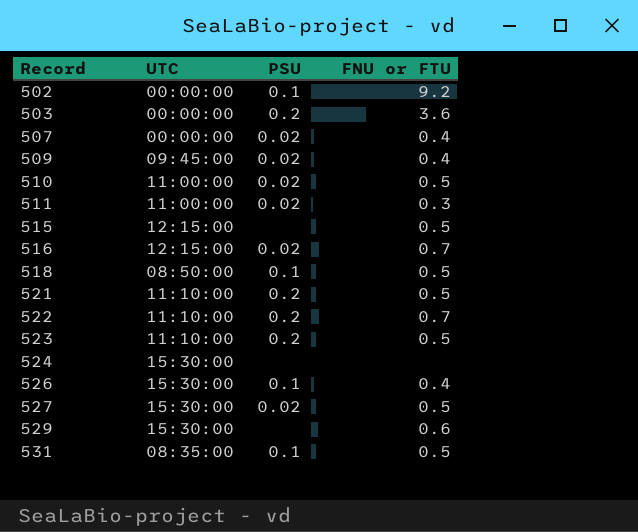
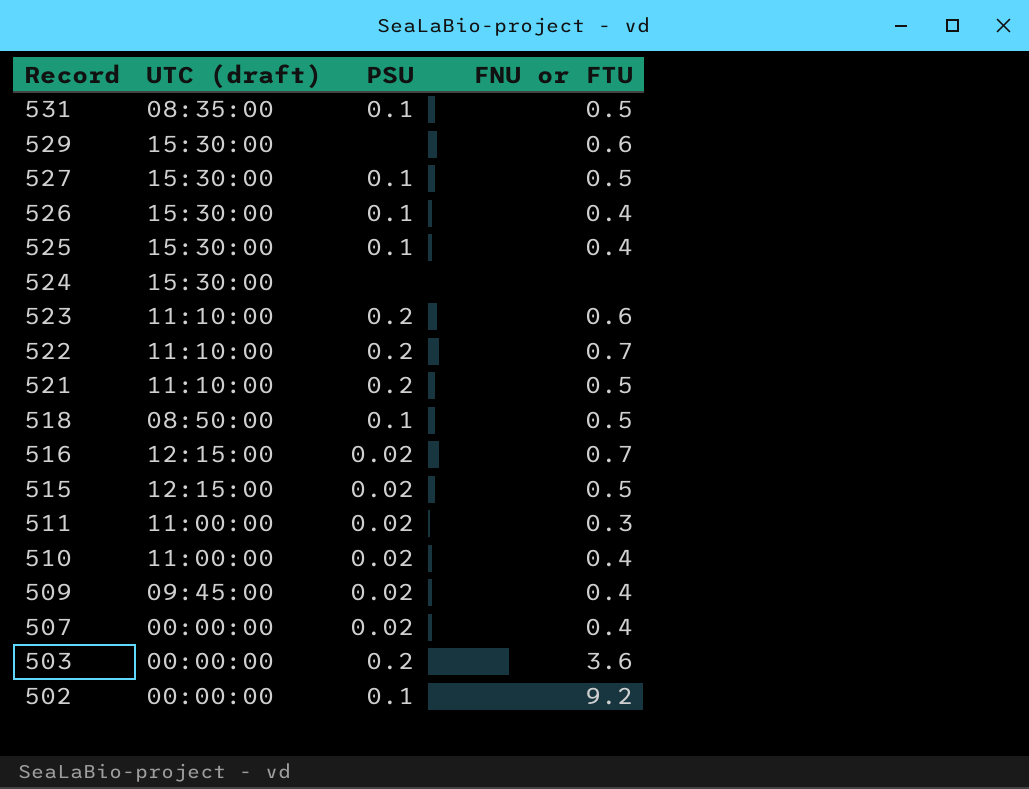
row order: Record ascending -> Record descending
column name: UTC -> UTC (draft)
527 | PSU: 0.02 -> 0.1
row 525: none -> 15:30:00 | 0.1 | 0.4
523 | FNU or FTU: 0.5 -> 0.6
515 | PSU: none -> 0.02
510 | FNU or FTU: 0.5 -> 0.4

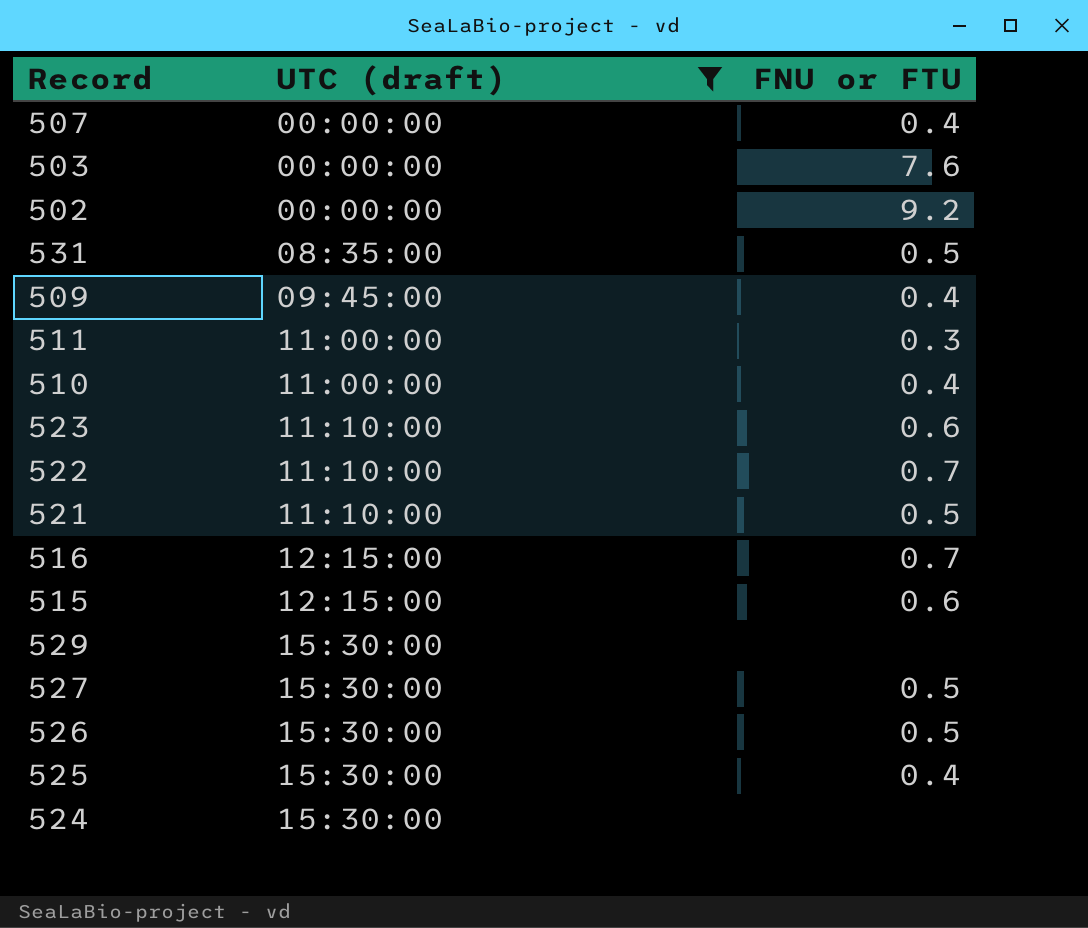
filter: none -> UTC (draft) != 08:50:00
row order: Record descending -> UTC (draft) ascending
column PSU | position: 3 -> none
503 | FNU or FTU: 3.6 -> 7.6
515 | FNU or FTU: 0.5 -> 0.6
529 | FNU or FTU: 0.6 -> none
526 | FNU or FTU: 0.4 -> 0.5

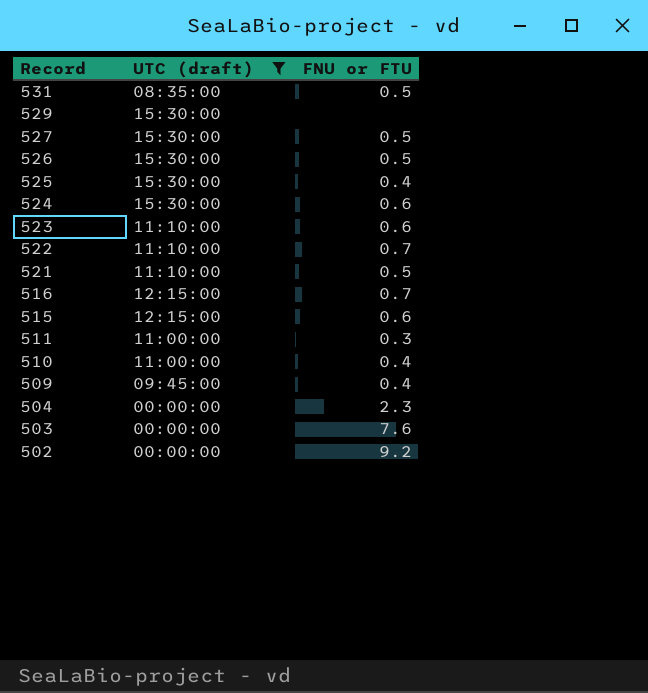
row order: UTC (draft) ascending -> Record descending
row 507: 00:00:00 | 0.4 -> none
524 | FNU or FTU: none -> 0.6
row 504: none -> 00:00:00 | 2.3

